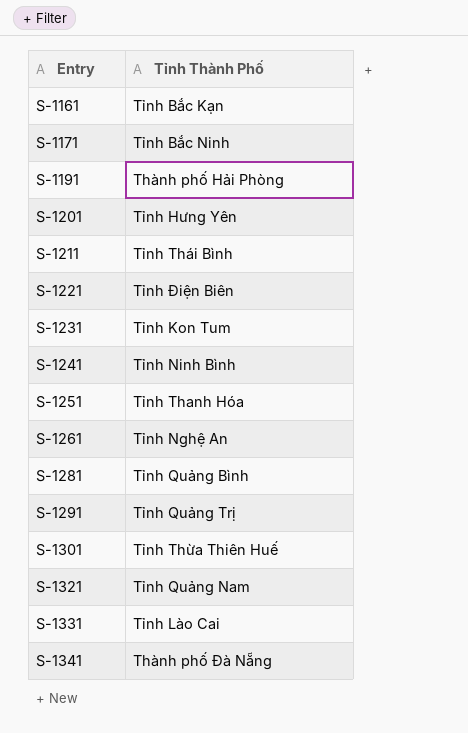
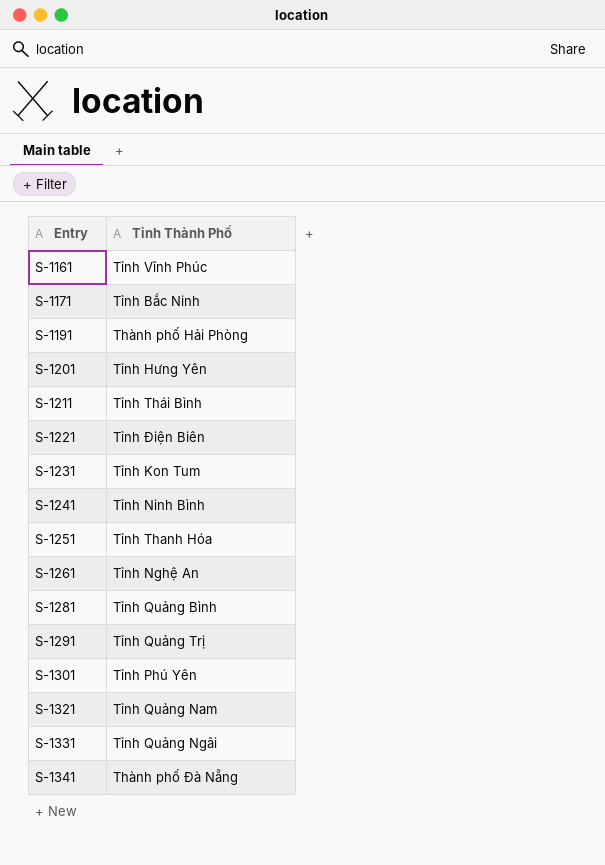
S-1161 | Tỉnh Thành Phố: Tỉnh Bắc Kạn -> Tỉnh Vĩnh Phúc
S-1301 | Tỉnh Thành Phố: Tỉnh Thừa Thiên Huế -> Tỉnh Phú Yên
S-1331 | Tỉnh Thành Phố: Tỉnh Lào Cai -> Tỉnh Quảng Ngãi

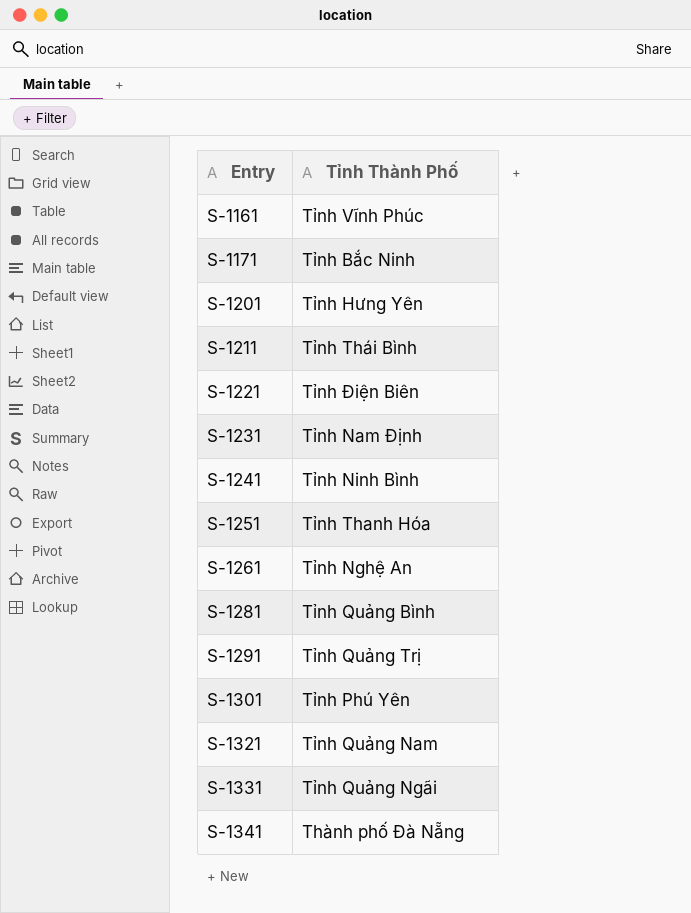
row S-1191: Thành phố Hải Phòng -> none
S-1231 | Tỉnh Thành Phố: Tỉnh Kon Tum -> Tỉnh Nam Định

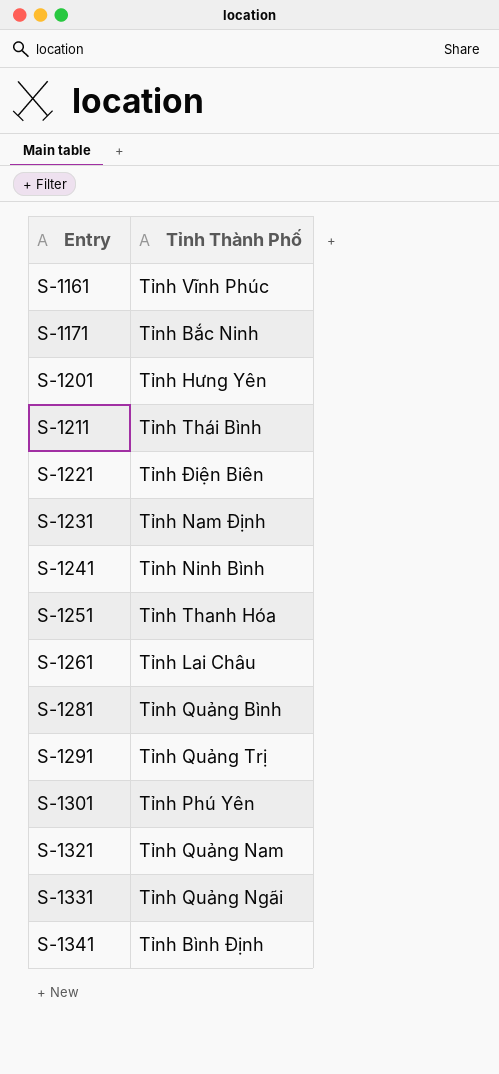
S-1261 | Tỉnh Thành Phố: Tỉnh Nghệ An -> Tỉnh Lai Châu
S-1341 | Tỉnh Thành Phố: Thành phố Đà Nẵng -> Tỉnh Bình Định

